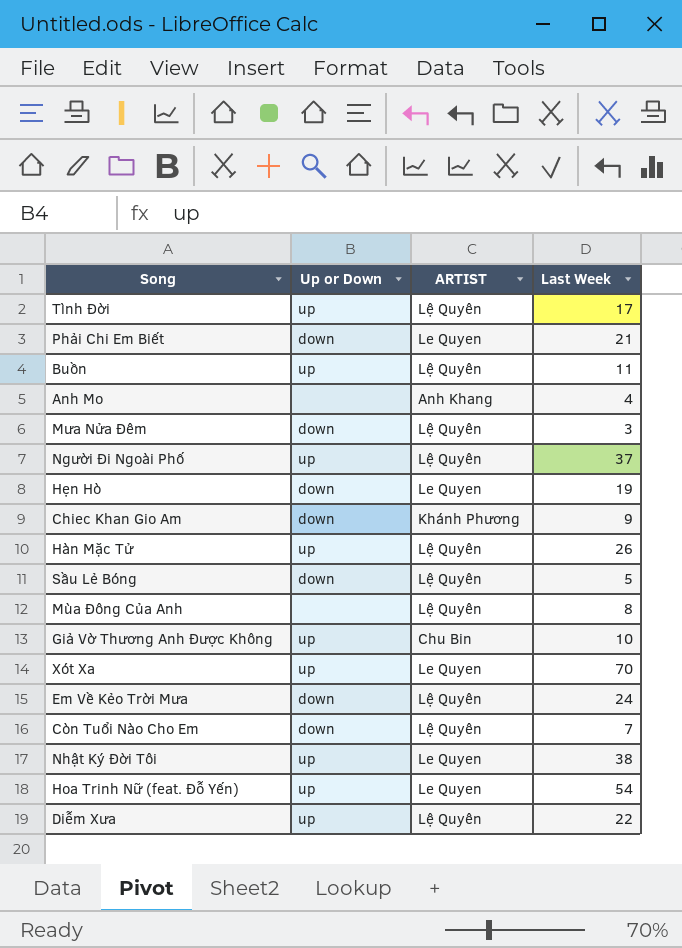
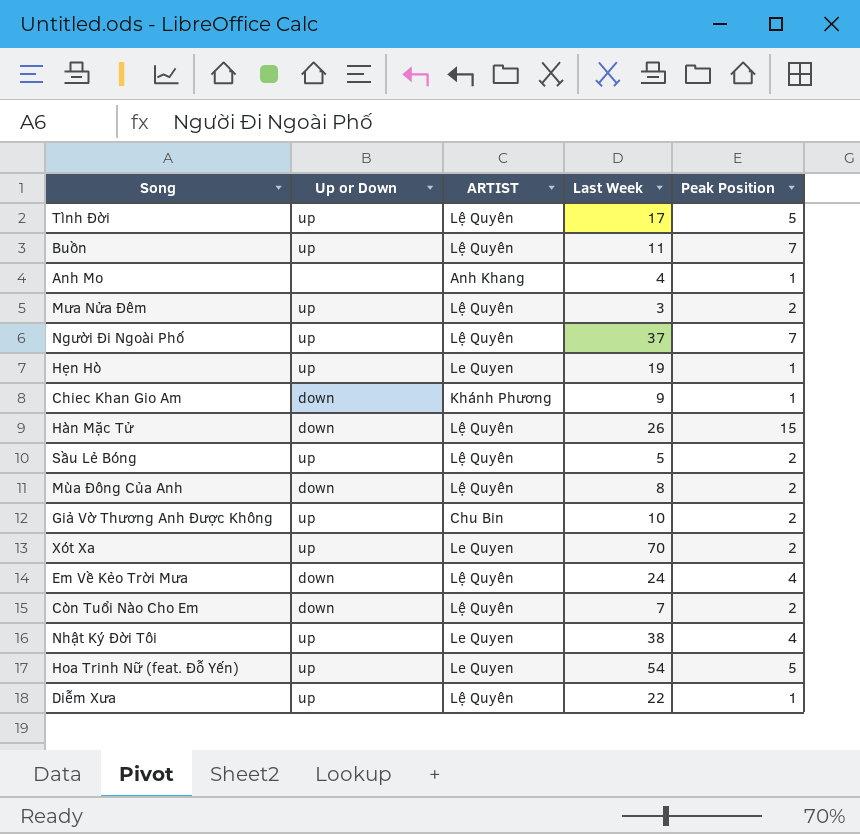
column Peak Position | position: none -> 5
row Phải Chi Em Biết: down | Le Quyen | 21 -> none
Mưa Nửa Đêm | Up or Down: down -> up
Hẹn Hò | Up or Down: down -> up
Hàn Mặc Tử | Up or Down: up -> down
Sầu Lẻ Bóng | Up or Down: down -> up
Mùa Đông Của Anh | Up or Down: none -> down

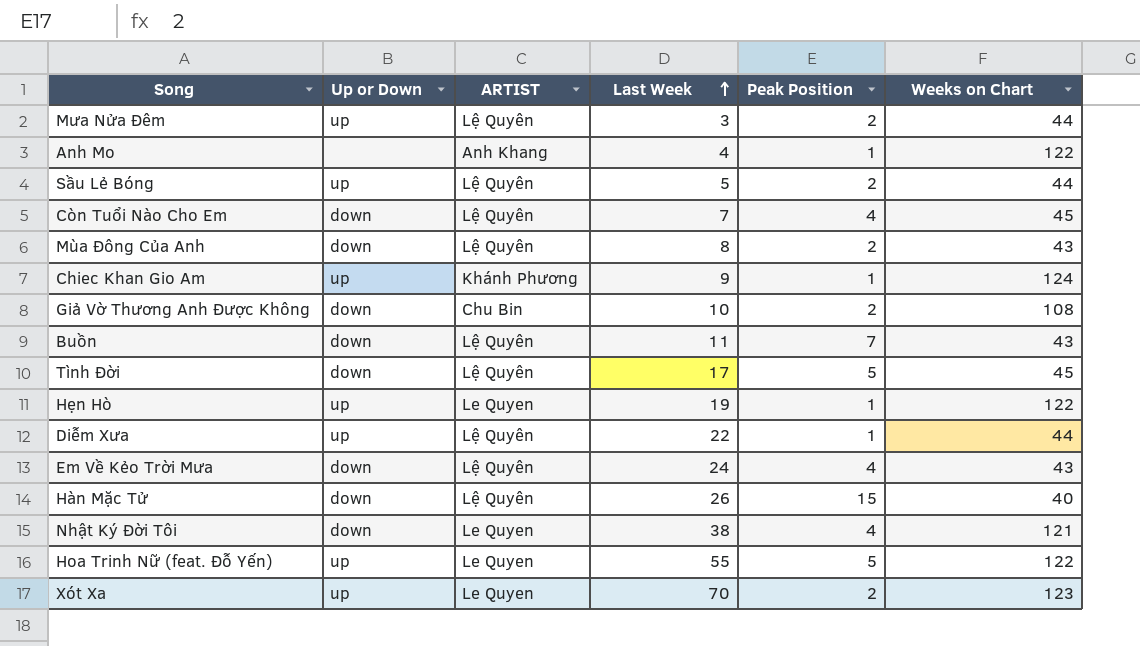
row order: none -> Last Week ascending
column Weeks on Chart | position: none -> 6
row Người Đi Ngoài Phố: up | Lệ Quyên | 37 | 7 -> none
Còn Tuổi Nào Cho Em | Peak Position: 2 -> 4
Chiec Khan Gio Am | Up or Down: down -> up
Giả Vờ Thương Anh Được Không | Up or Down: up -> down
Buồn | Up or Down: up -> down
Tình Đời | Up or Down: up -> down
Nhật Ký Đời Tôi | Up or Down: up -> down
Hoa Trinh Nữ (feat. Đỗ Yến) | Last Week: 54 -> 55

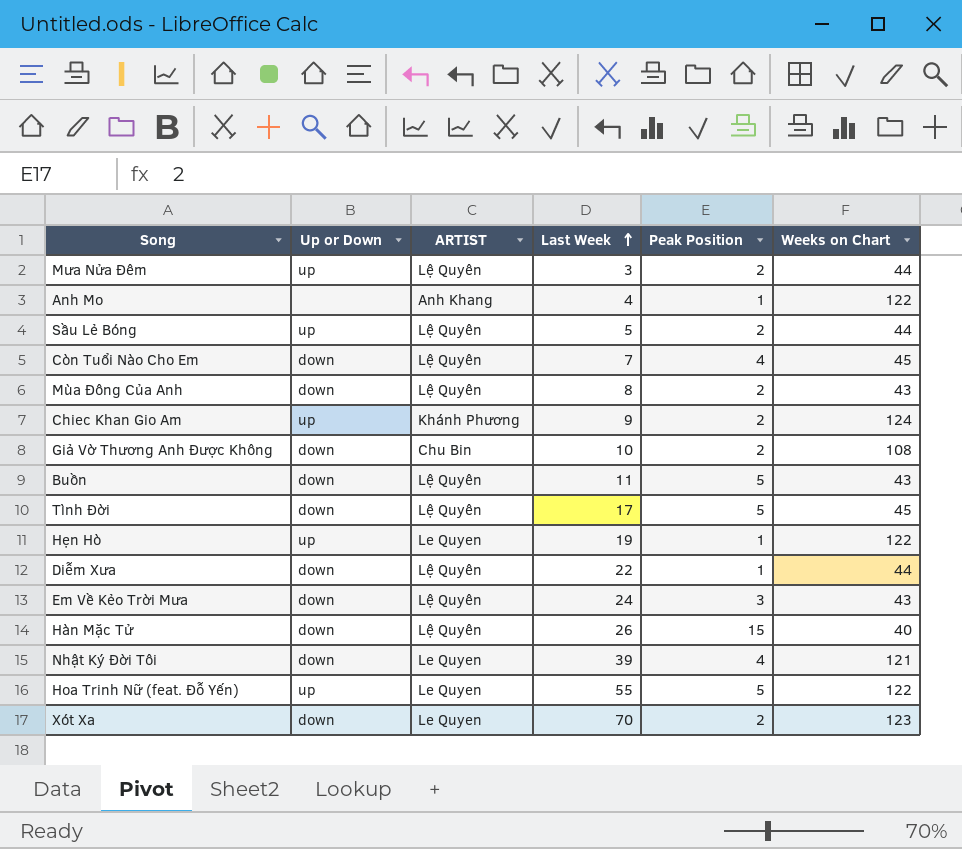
Chiec Khan Gio Am | Peak Position: 1 -> 2
Buồn | Peak Position: 7 -> 5
Diễm Xưa | Up or Down: up -> down
Em Về Kẻo Trời Mưa | Peak Position: 4 -> 3
Nhật Ký Đời Tôi | Last Week: 38 -> 39
Xót Xa | Up or Down: up -> down

